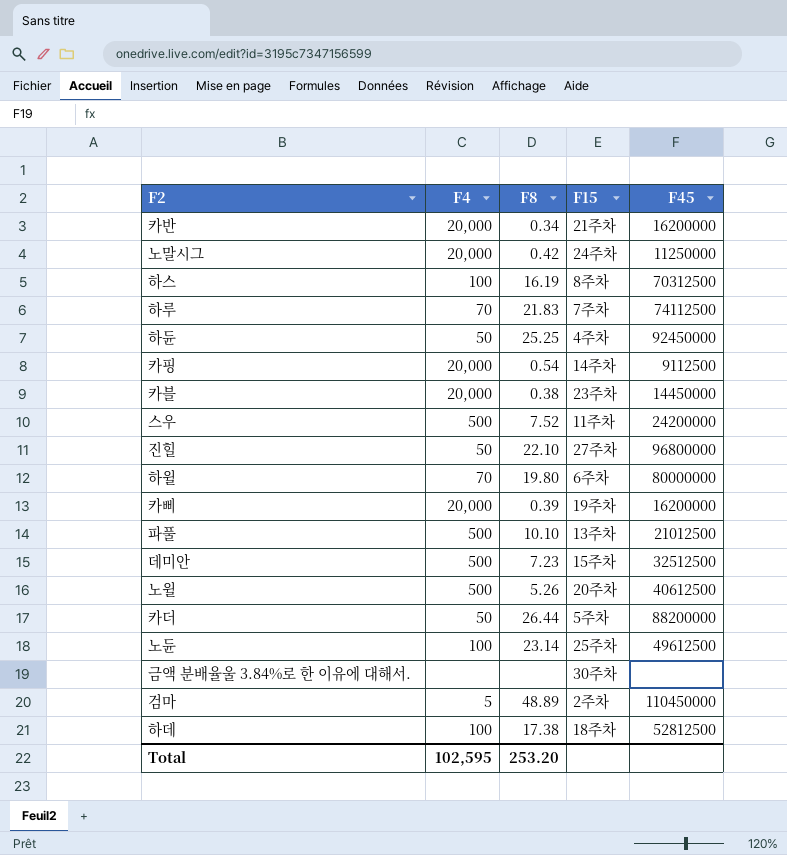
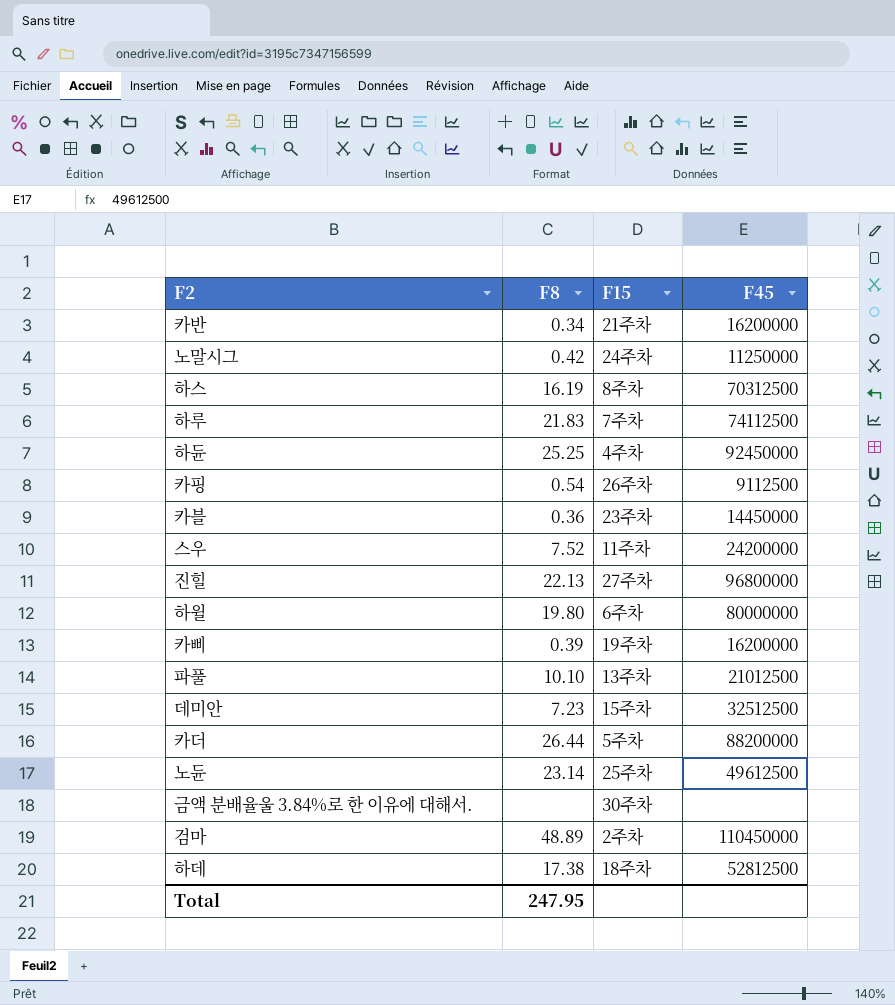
column F4 | position: 2 -> none
row 노윌: 500 | 5.26 | 20주차 | 40612500 -> none
카핑 | F15: 14주차 -> 26주차
카블 | F8: 0.38 -> 0.36
진힐 | F8: 22.10 -> 22.13
Total | F8: 253.20 -> 247.95

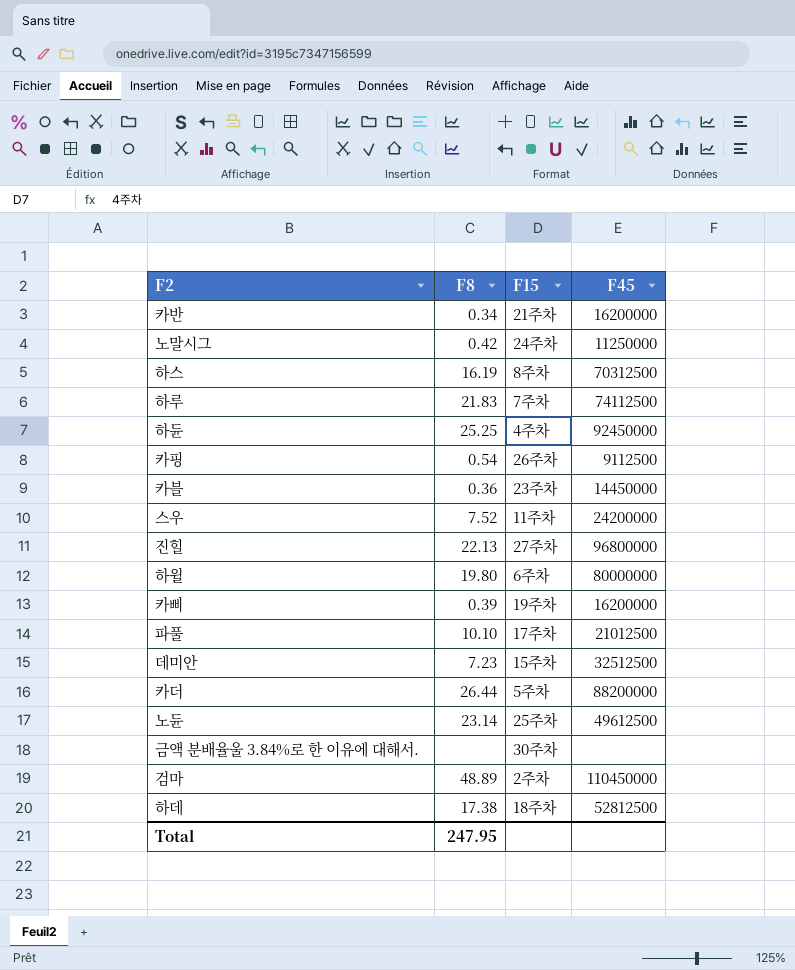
파풀 | F15: 13주차 -> 17주차

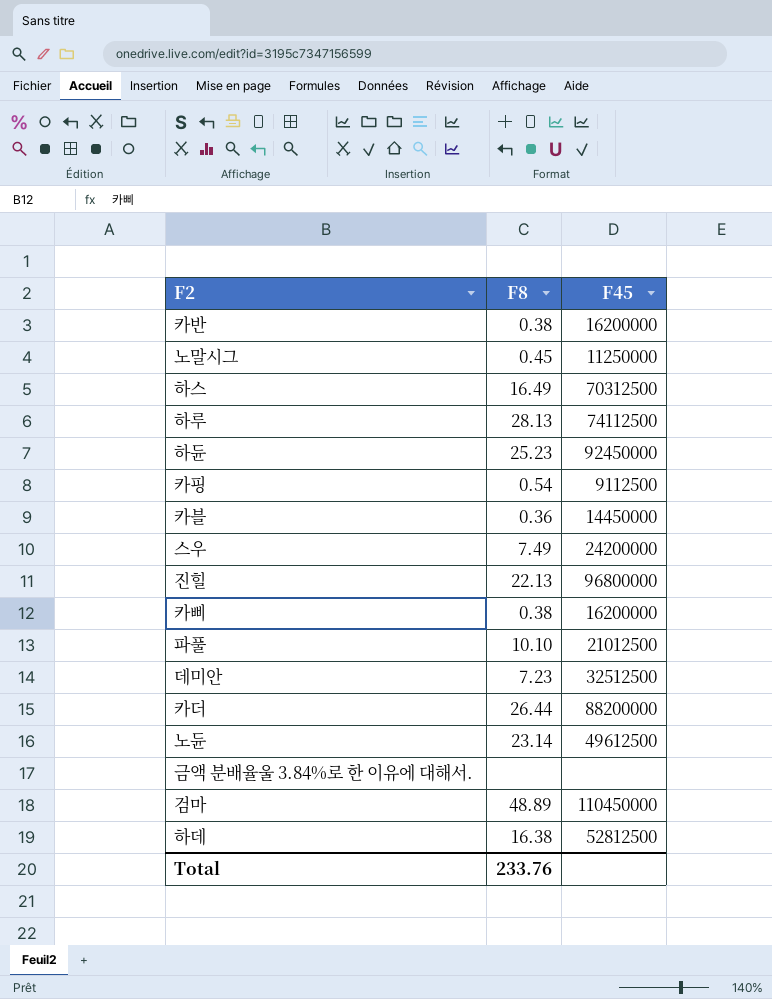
column F15 | position: 3 -> none
row 하윌: 19.80 | 6주차 | 80000000 -> none
카반 | F8: 0.34 -> 0.38
노말시그 | F8: 0.42 -> 0.45
하스 | F8: 16.19 -> 16.49
하루 | F8: 21.83 -> 28.13
하듄 | F8: 25.25 -> 25.23
스우 | F8: 7.52 -> 7.49
카삐 | F8: 0.39 -> 0.38
하데 | F8: 17.38 -> 16.38
Total | F8: 247.95 -> 233.76

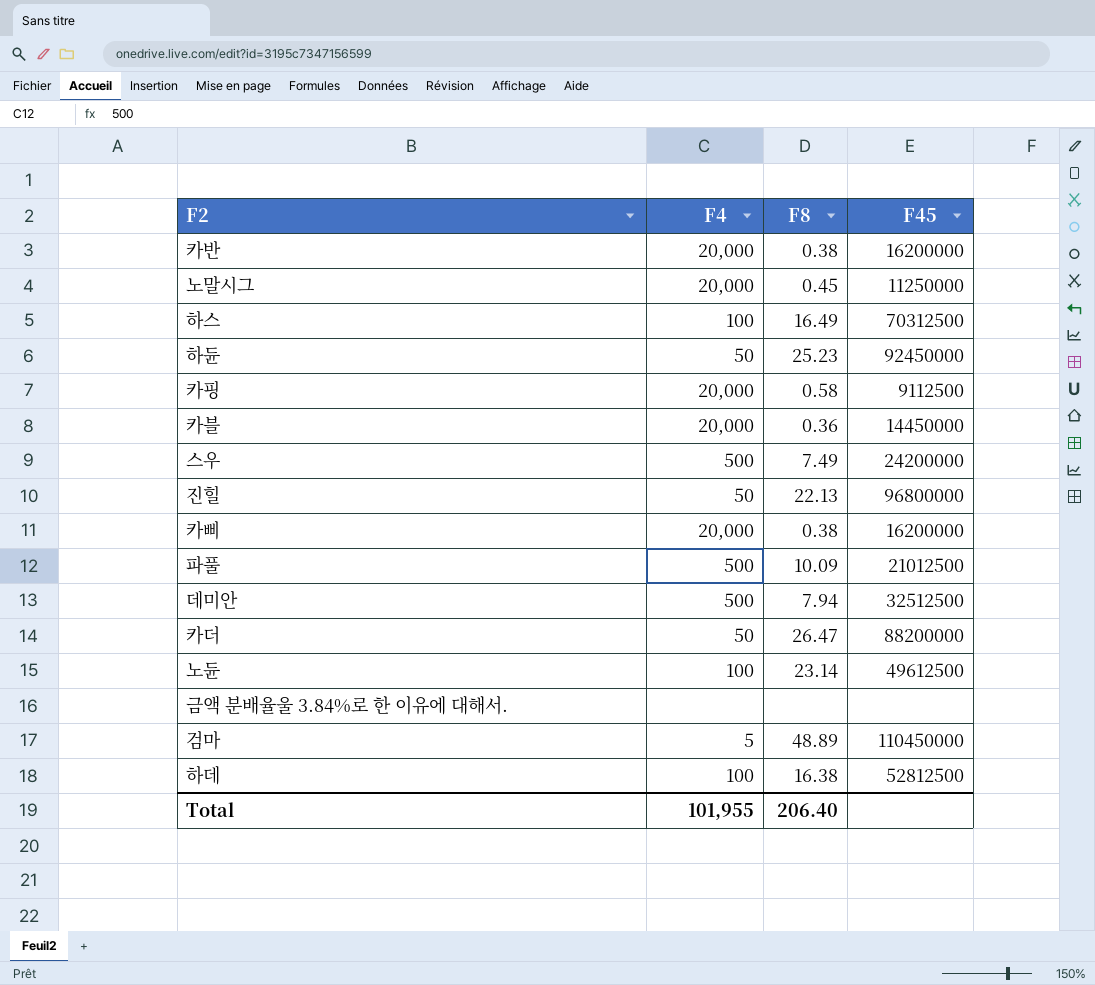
column F4 | position: none -> 2
row 하루: 28.13 | 74112500 -> none
카핑 | F8: 0.54 -> 0.58
파풀 | F8: 10.10 -> 10.09
데미안 | F8: 7.23 -> 7.94
카더 | F8: 26.44 -> 26.47
Total | F8: 233.76 -> 206.40

